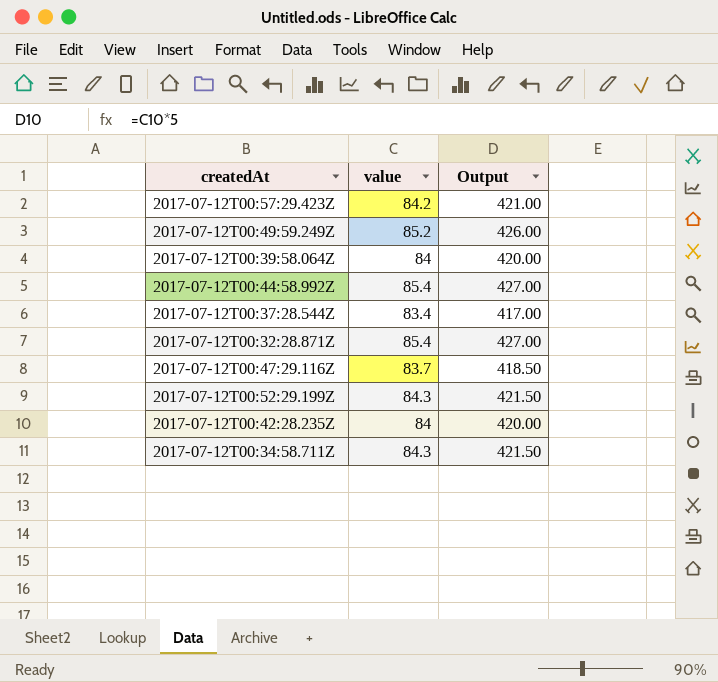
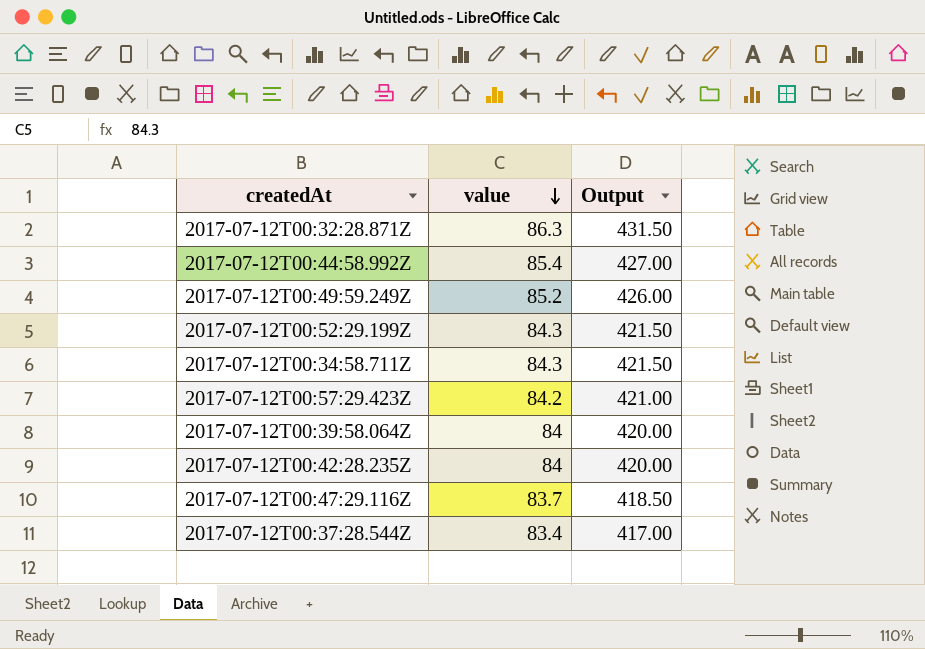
row order: none -> value descending
2017-07-12T00:32:28.871Z | value: 85.4 -> 86.3
2017-07-12T00:32:28.871Z | Output: 427.00 -> 431.50

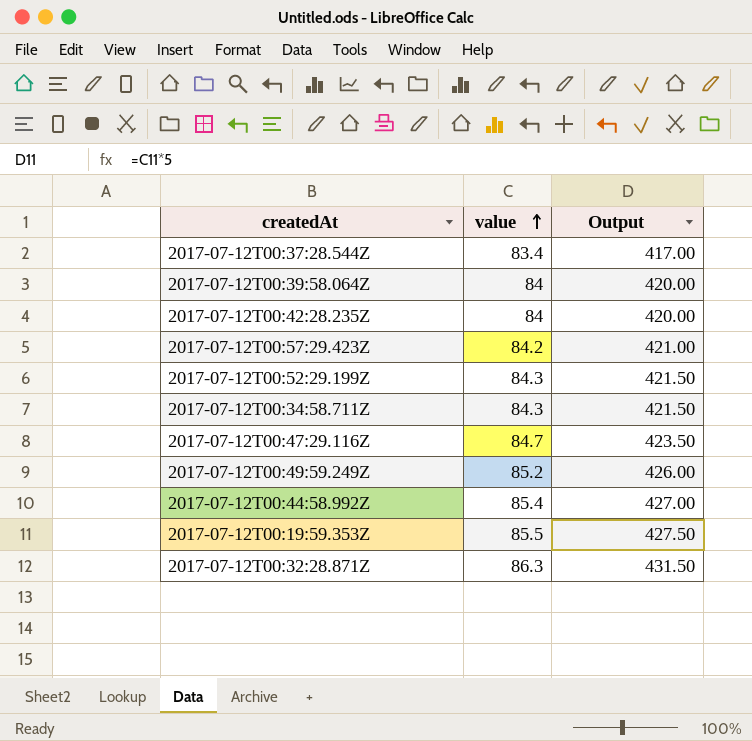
row order: value descending -> value ascending
2017-07-12T00:47:29.116Z | value: 83.7 -> 84.7
2017-07-12T00:47:29.116Z | Output: 418.50 -> 423.50
row 2017-07-12T00:19:59.353Z: none -> 85.5 | 427.50

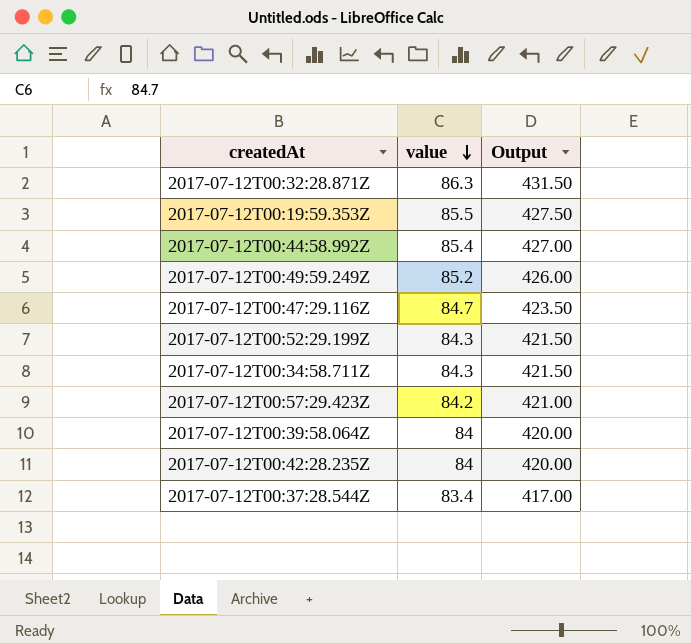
row order: value ascending -> value descending

